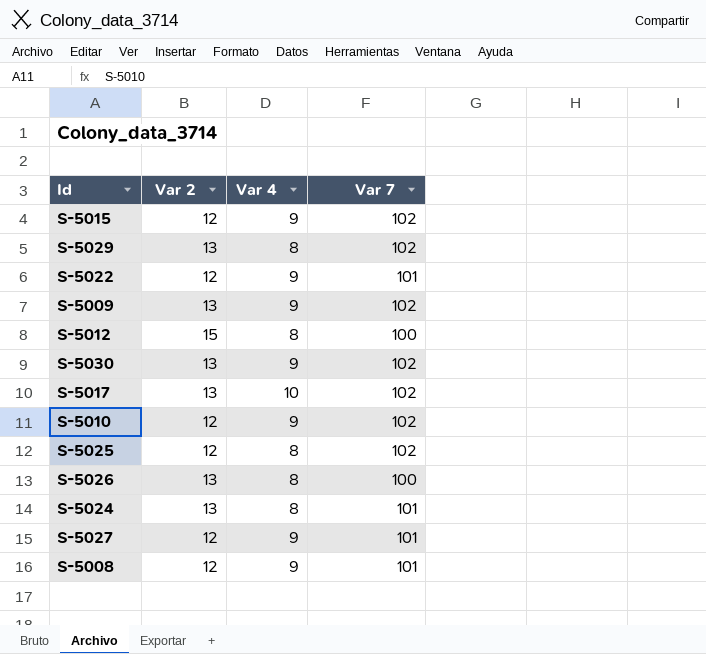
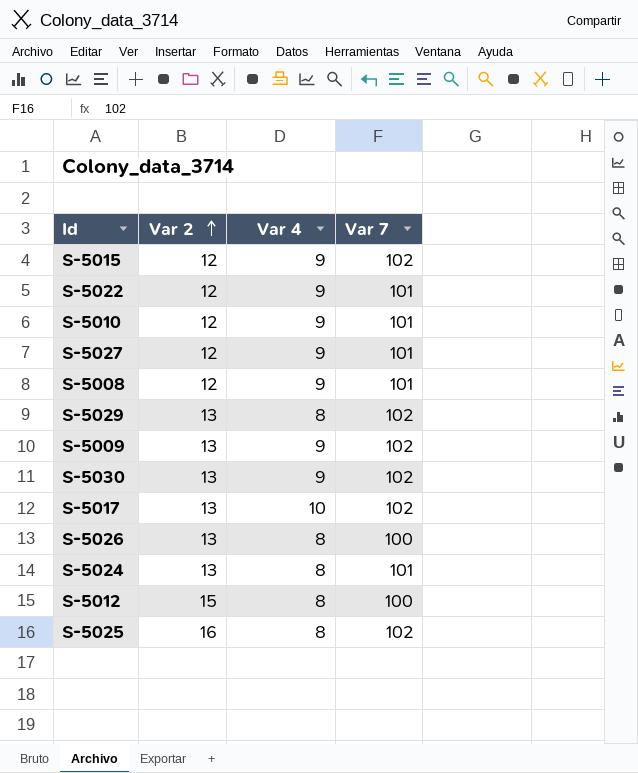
row order: none -> Var 2 ascending
S-5010 | Var 7: 102 -> 101
S-5025 | Var 2: 12 -> 16

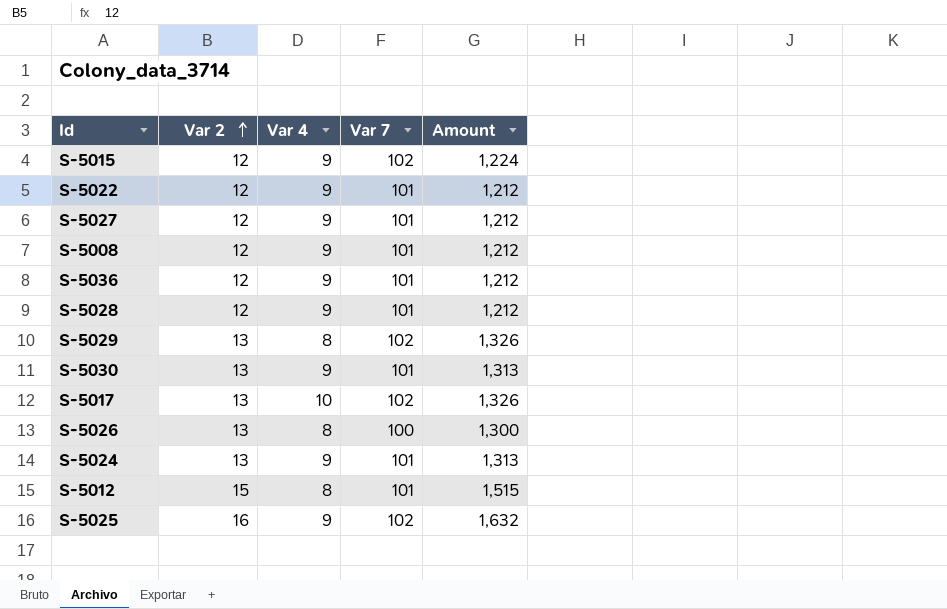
column Amount | formula: none -> [Var 2] * [Var 7]
row S-5010: 12 | 9 | 101 -> none
row S-5009: 13 | 9 | 102 -> none
row S-5036: none -> 12 | 9 | 101 | 1,212
row S-5028: none -> 12 | 9 | 101 | 1,212
S-5030 | Var 7: 102 -> 101
S-5024 | Var 4: 8 -> 9
S-5012 | Var 7: 100 -> 101
S-5025 | Var 4: 8 -> 9

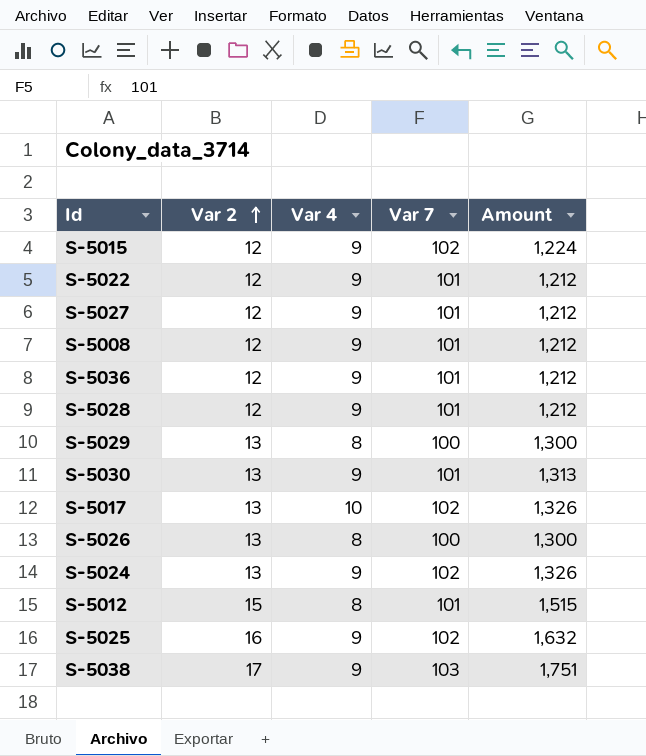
S-5029 | Var 7: 102 -> 100
S-5029 | Amount: 1,326 -> 1,300
S-5024 | Var 7: 101 -> 102
S-5024 | Amount: 1,313 -> 1,326
row S-5038: none -> 17 | 9 | 103 | 1,751

